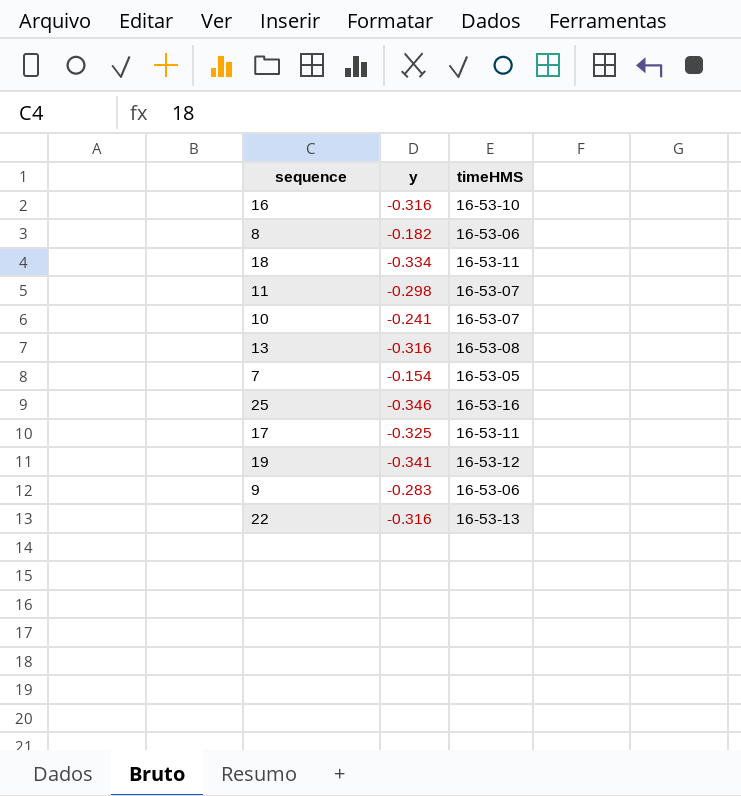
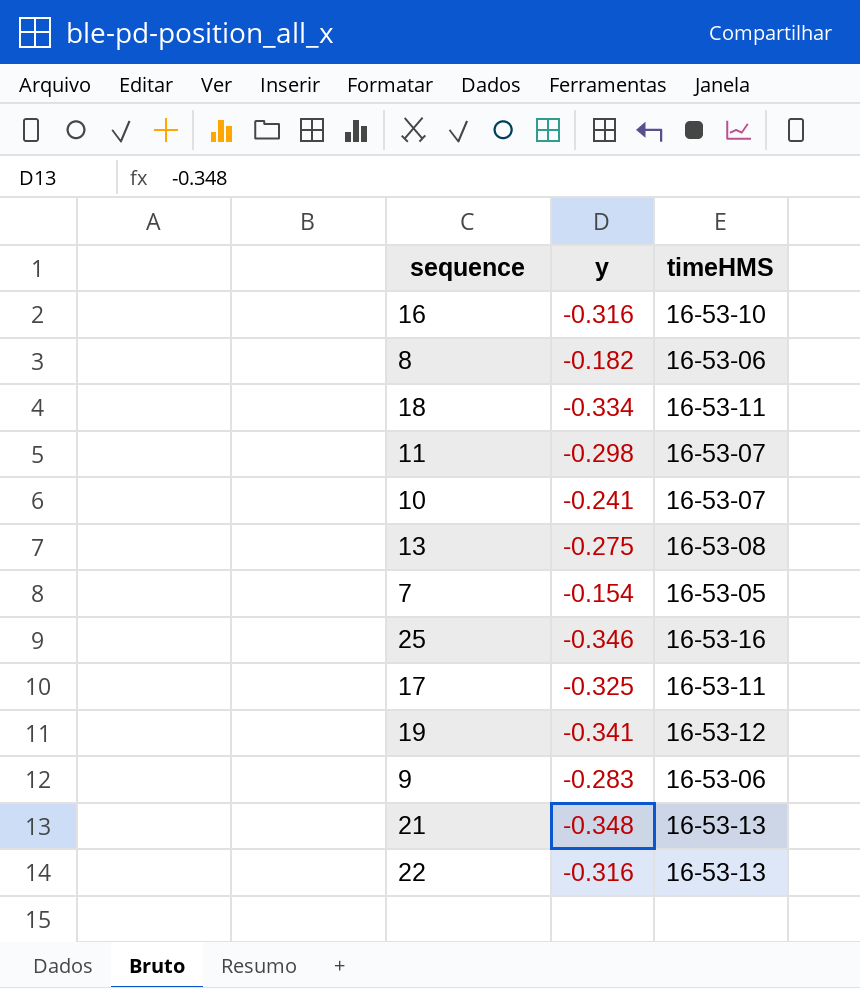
13 | y: -0.316 -> -0.275
row 21: none -> -0.348 | 16-53-13

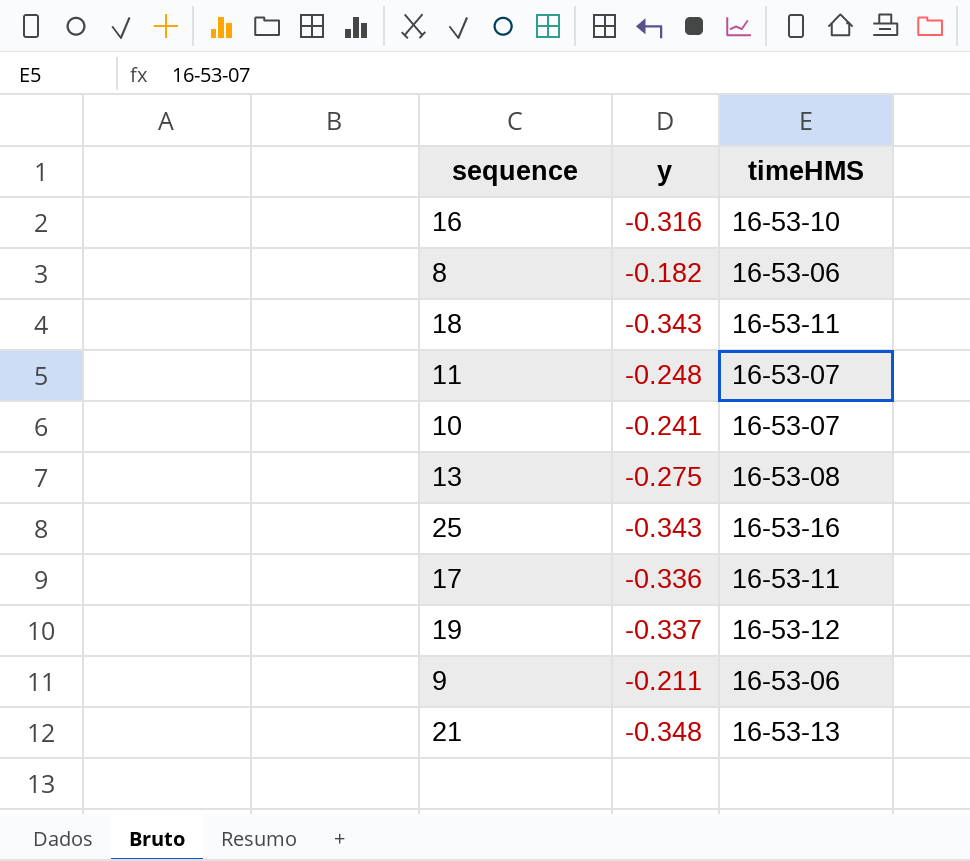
row 7: -0.154 | 16-53-05 -> none
row 22: -0.316 | 16-53-13 -> none
18 | y: -0.334 -> -0.343
11 | y: -0.298 -> -0.248
25 | y: -0.346 -> -0.343
17 | y: -0.325 -> -0.336
19 | y: -0.341 -> -0.337
9 | y: -0.283 -> -0.211

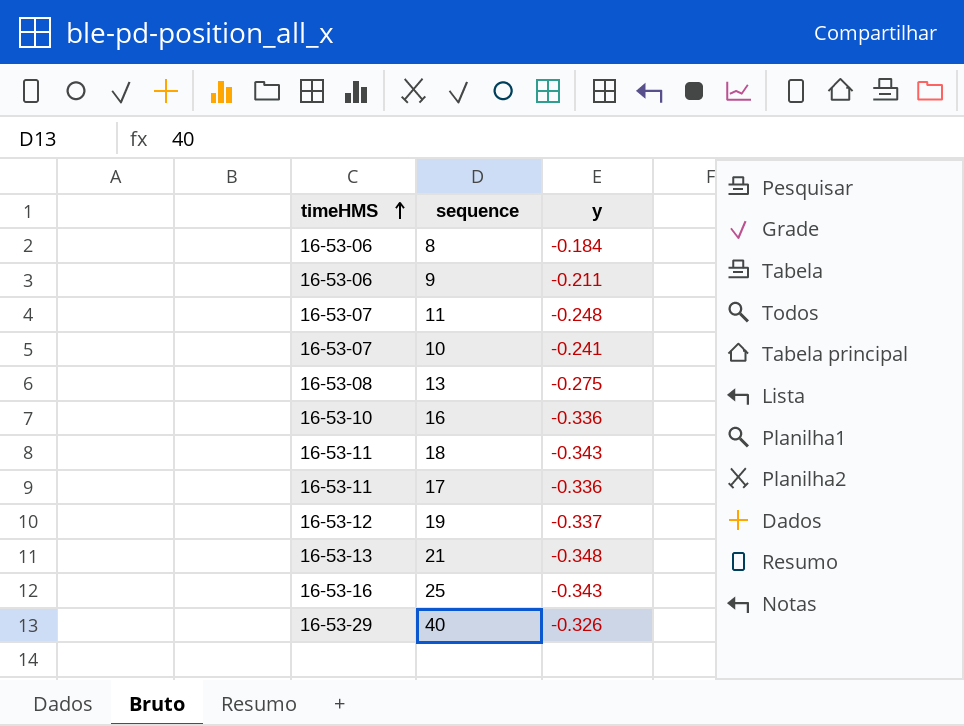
row order: none -> timeHMS ascending
column timeHMS | position: 3 -> 1
8 | y: -0.182 -> -0.184
16 | y: -0.316 -> -0.336
row 40: none -> 16-53-29 | -0.326

